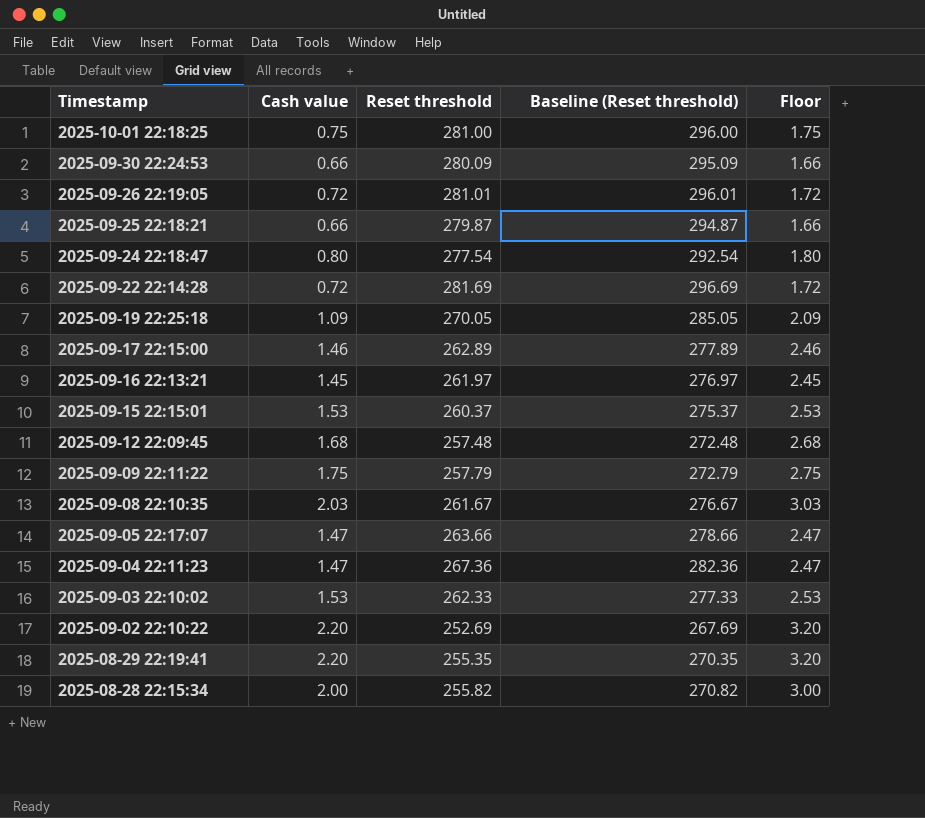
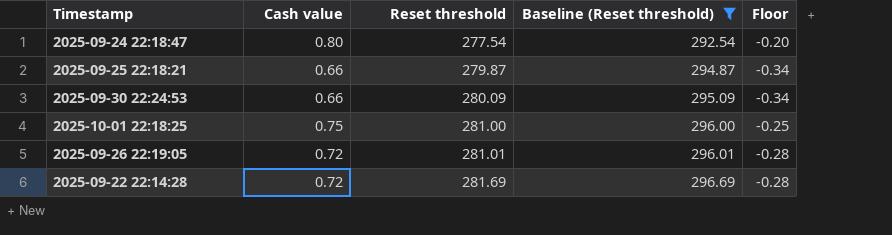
filter: none -> Baseline (Reset threshold) >= 292.54
row order: Timestamp descending -> Reset threshold ascending
column Floor | formula: [Cash value] + 1 -> [Cash value] - 1

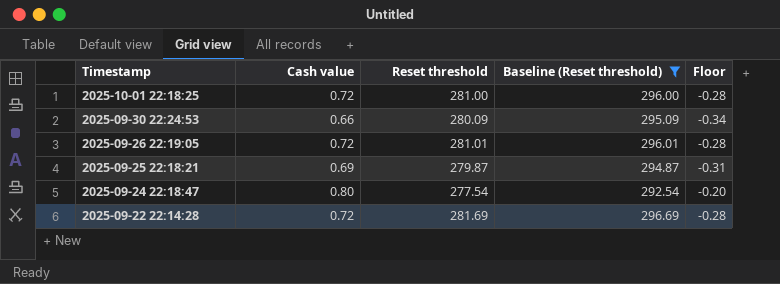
row order: Reset threshold ascending -> Timestamp descending
2025-10-01 22:18:25 | Cash value: 0.75 -> 0.72
2025-10-01 22:18:25 | Floor: -0.25 -> -0.28
2025-09-25 22:18:21 | Cash value: 0.66 -> 0.69
2025-09-25 22:18:21 | Floor: -0.34 -> -0.31

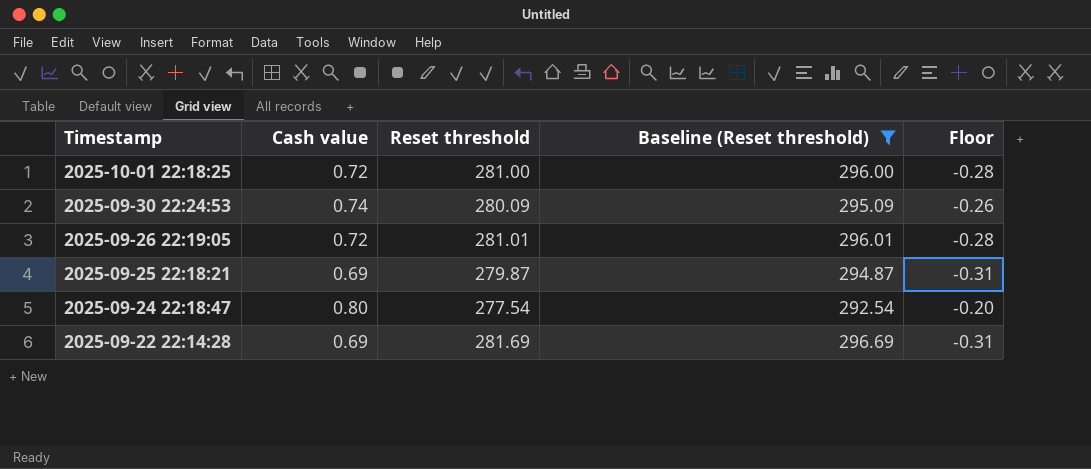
2025-09-30 22:24:53 | Cash value: 0.66 -> 0.74
2025-09-30 22:24:53 | Floor: -0.34 -> -0.26
2025-09-22 22:14:28 | Cash value: 0.72 -> 0.69
2025-09-22 22:14:28 | Floor: -0.28 -> -0.31

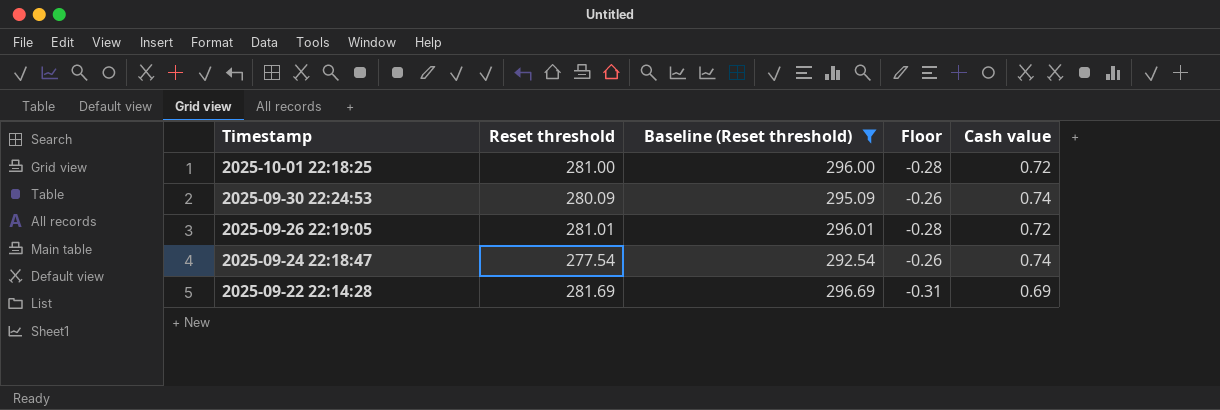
column Cash value | position: 2 -> 5
row 2025-09-25 22:18:21: 0.69 | 279.87 | 294.87 | -0.31 -> none
2025-09-24 22:18:47 | Floor: -0.20 -> -0.26
2025-09-24 22:18:47 | Cash value: 0.80 -> 0.74

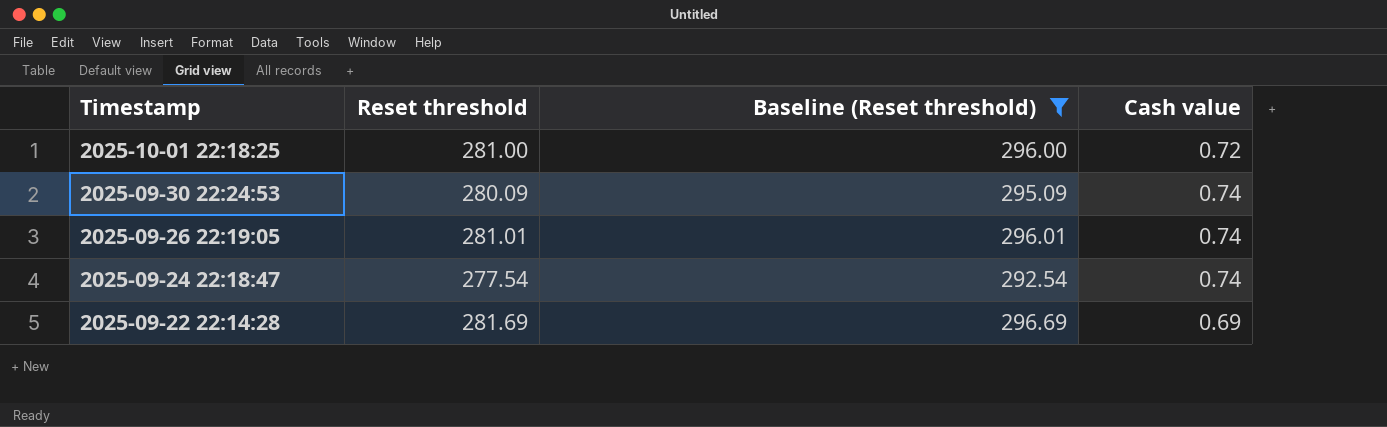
column Floor | formula: [Cash value] - 1 -> none
2025-09-26 22:19:05 | Cash value: 0.72 -> 0.74

